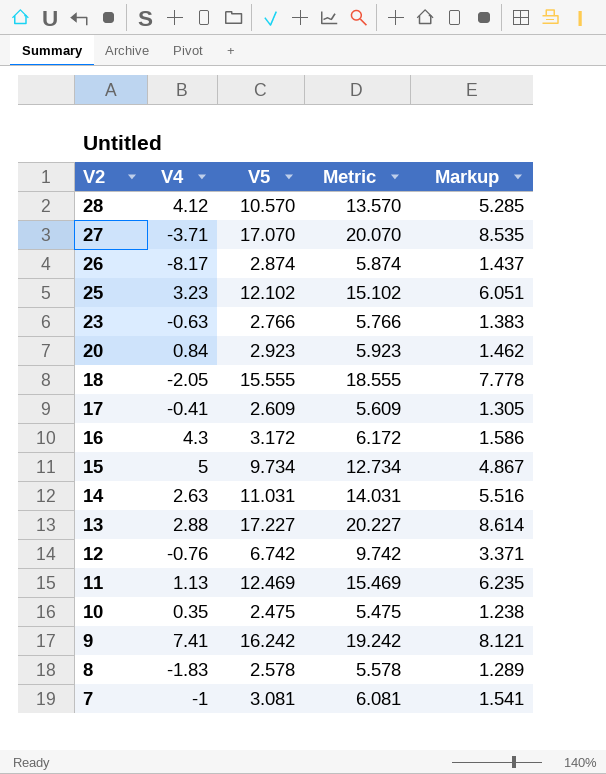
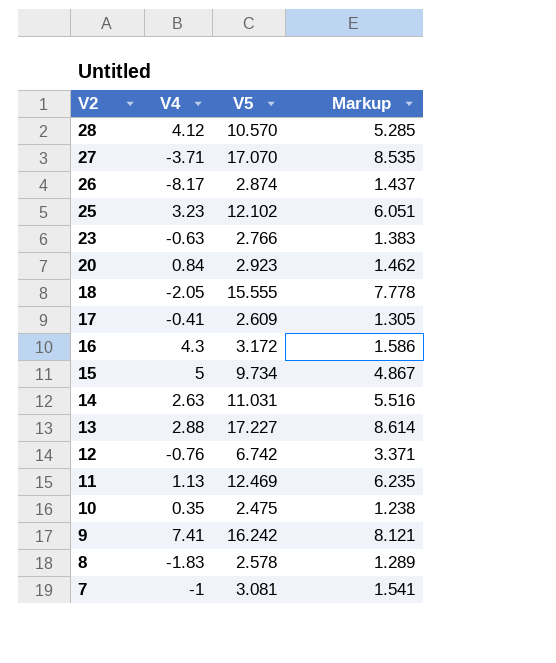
column Metric | formula: [V5] + 3 -> none

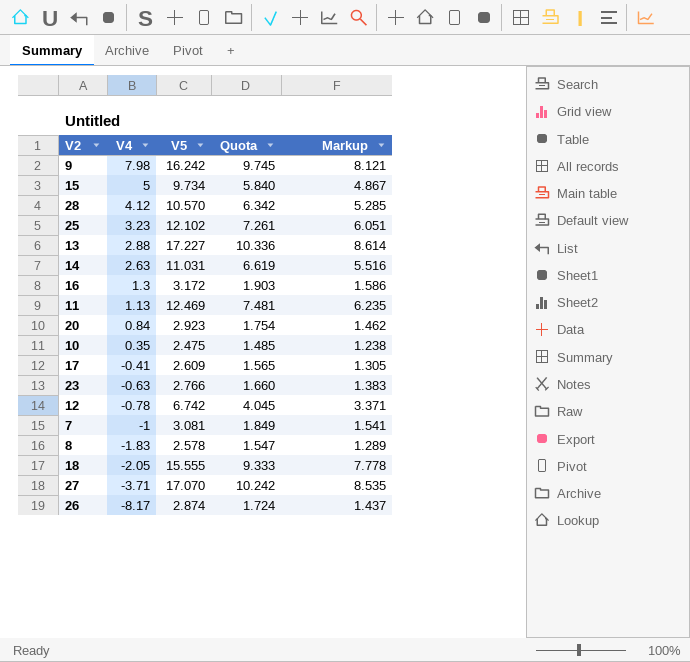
row order: V2 descending -> V4 descending
column Quota | formula: none -> [V5] * 0.6
9 | V4: 7.41 -> 7.98
16 | V4: 4.3 -> 1.3
12 | V4: -0.76 -> -0.78

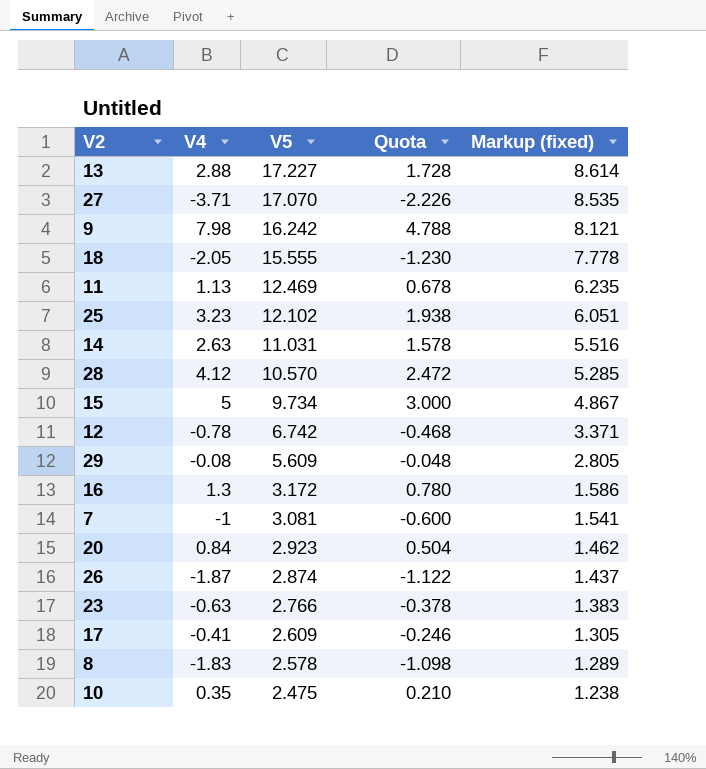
row order: V4 descending -> V5 descending
column Quota | formula: [V5] * 0.6 -> [V4] * 0.6
column name: Markup -> Markup (fixed)
row 29: none -> -0.08 | 5.609 | -0.048 | 2.805
26 | V4: -8.17 -> -1.87

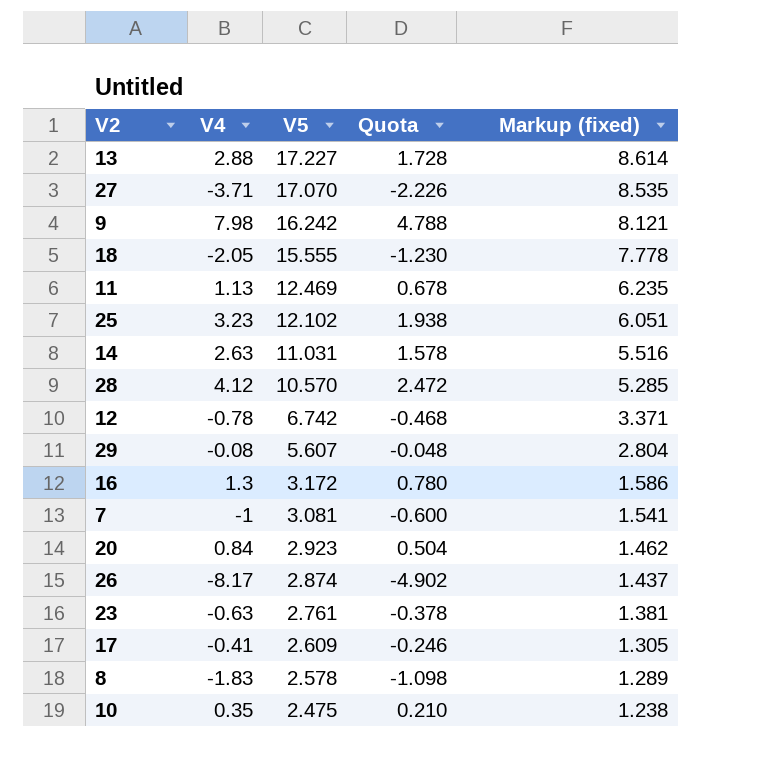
row 15: 5 | 9.734 | 3.000 | 4.867 -> none
29 | V5: 5.609 -> 5.607
29 | Markup (fixed): 2.805 -> 2.804
26 | V4: -1.87 -> -8.17
26 | Quota: -1.122 -> -4.902
23 | V5: 2.766 -> 2.761
23 | Markup (fixed): 1.383 -> 1.381

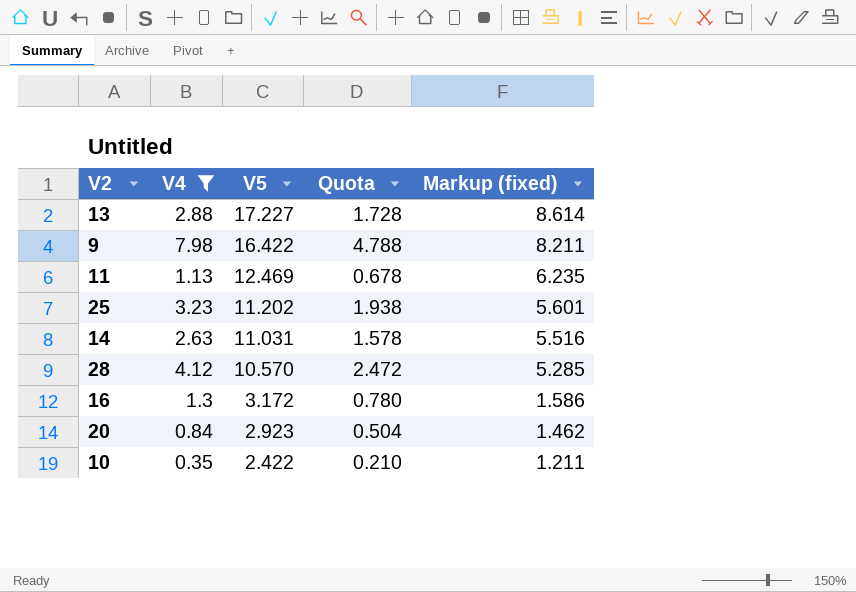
filter: none -> V4 >= 0.35
9 | V5: 16.242 -> 16.422
9 | Markup (fixed): 8.121 -> 8.211
25 | V5: 12.102 -> 11.202
25 | Markup (fixed): 6.051 -> 5.601
10 | V5: 2.475 -> 2.422
10 | Markup (fixed): 1.238 -> 1.211

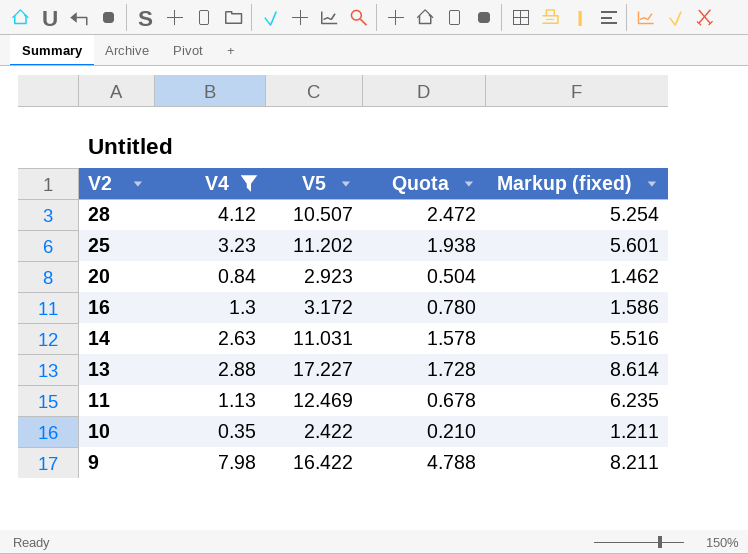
row order: V5 descending -> V2 descending
28 | V5: 10.570 -> 10.507
28 | Markup (fixed): 5.285 -> 5.254

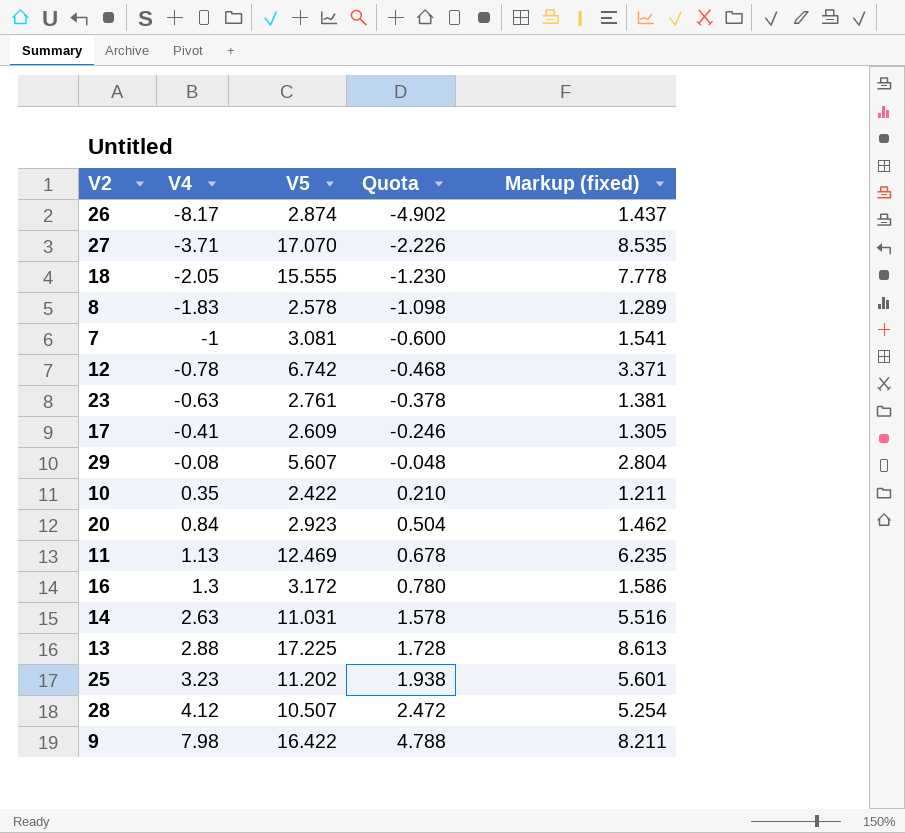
filter: V4 >= 0.35 -> none
row order: V2 descending -> V4 ascending
13 | V5: 17.227 -> 17.225
13 | Markup (fixed): 8.614 -> 8.613

